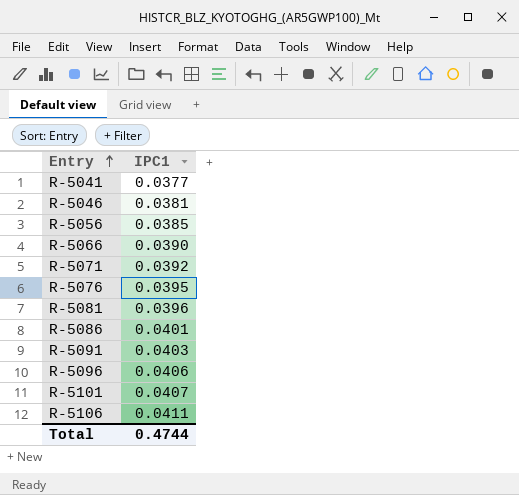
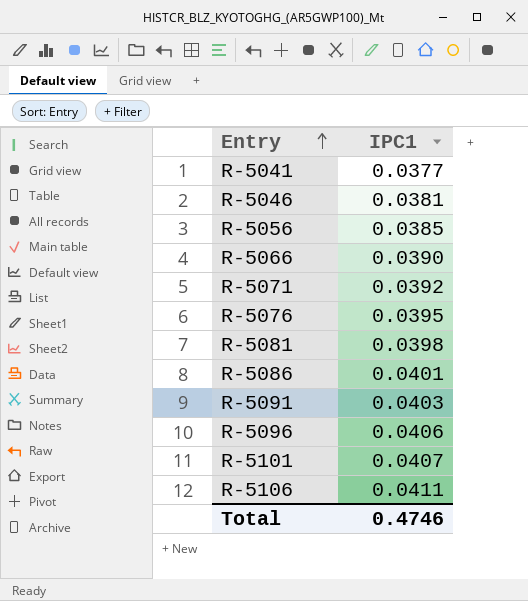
R-5081 | IPC1: 0.0396 -> 0.0398
Total | IPC1: 0.4744 -> 0.4746

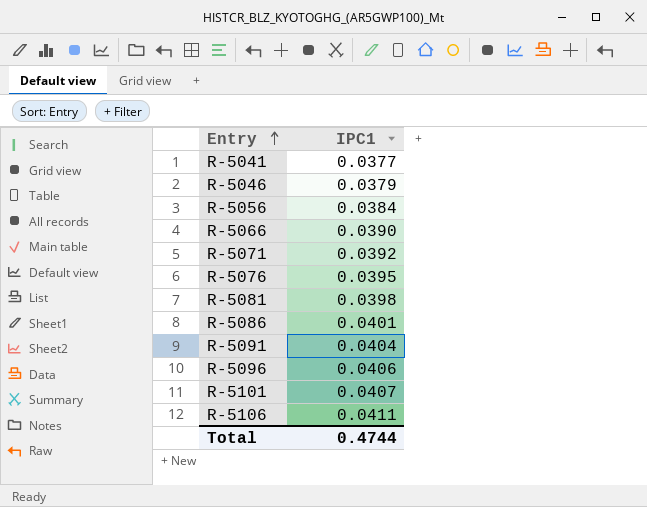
R-5046 | IPC1: 0.0381 -> 0.0379
R-5056 | IPC1: 0.0385 -> 0.0384
R-5091 | IPC1: 0.0403 -> 0.0404
Total | IPC1: 0.4746 -> 0.4744

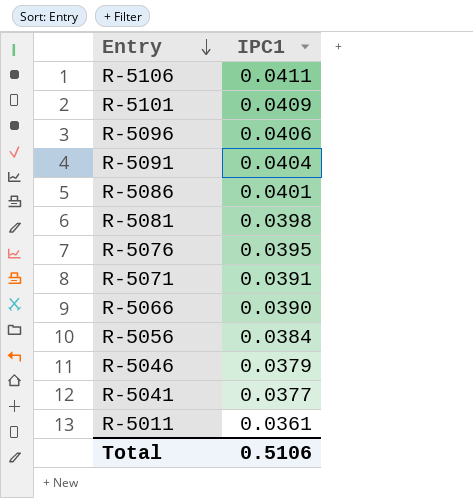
row order: Entry ascending -> Entry descending
R-5101 | IPC1: 0.0407 -> 0.0409
R-5071 | IPC1: 0.0392 -> 0.0391
row R-5011: none -> 0.0361
Total | IPC1: 0.4744 -> 0.5106

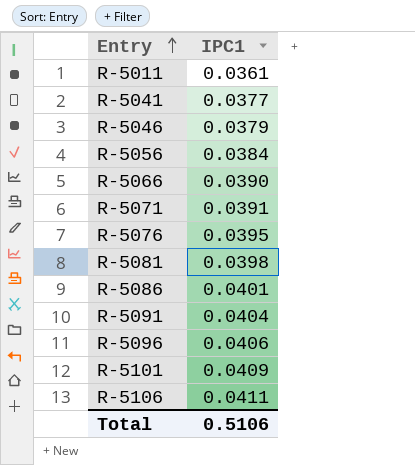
row order: Entry descending -> Entry ascending

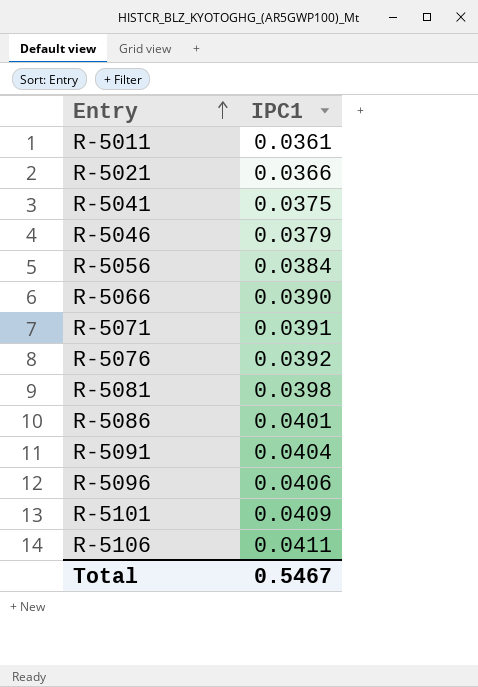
row R-5021: none -> 0.0366
R-5041 | IPC1: 0.0377 -> 0.0375
R-5076 | IPC1: 0.0395 -> 0.0392
Total | IPC1: 0.5106 -> 0.5467

